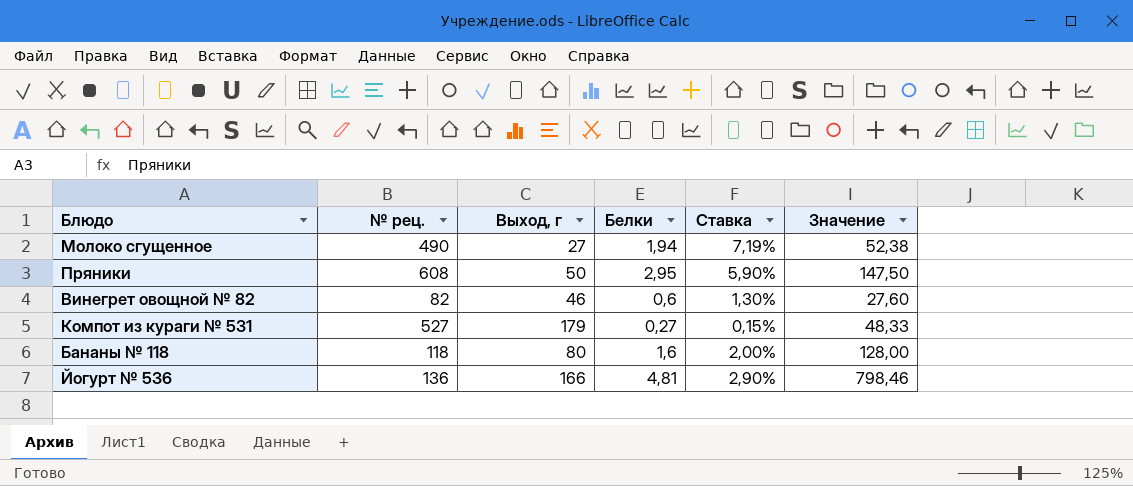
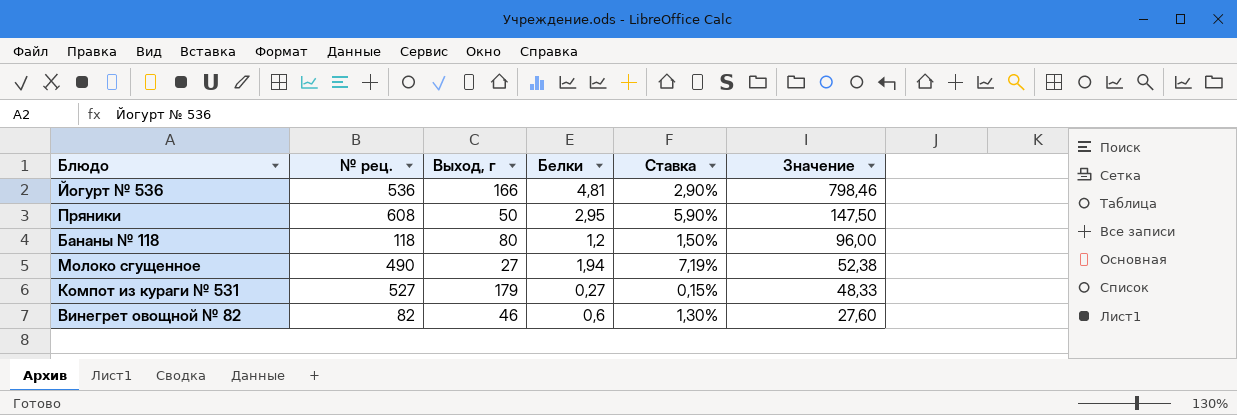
row order: none -> Значение descending
Йогурт № 536 | № рец.: 136 -> 536
Бананы № 118 | Белки: 1,6 -> 1,2
Бананы № 118 | Ставка: 2,00% -> 1,50%
Бананы № 118 | Значение: 128,00 -> 96,00

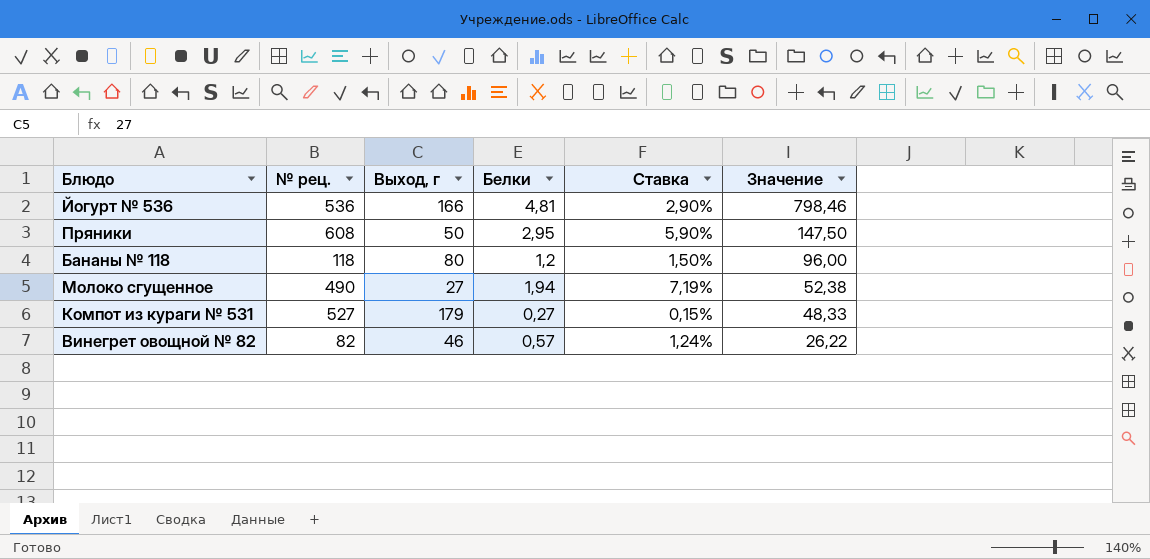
Винегрет овощной № 82 | Белки: 0,6 -> 0,57
Винегрет овощной № 82 | Ставка: 1,30% -> 1,24%
Винегрет овощной № 82 | Значение: 27,60 -> 26,22

